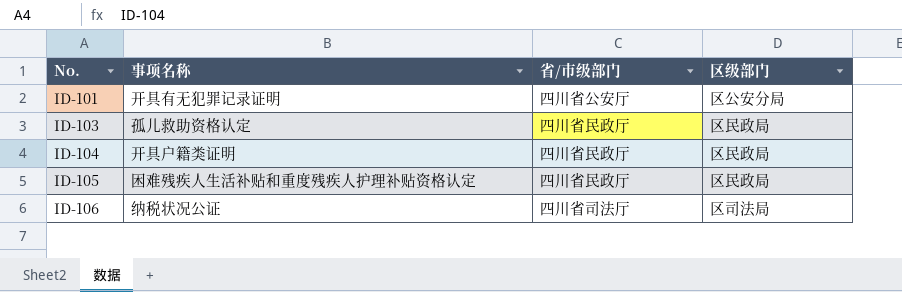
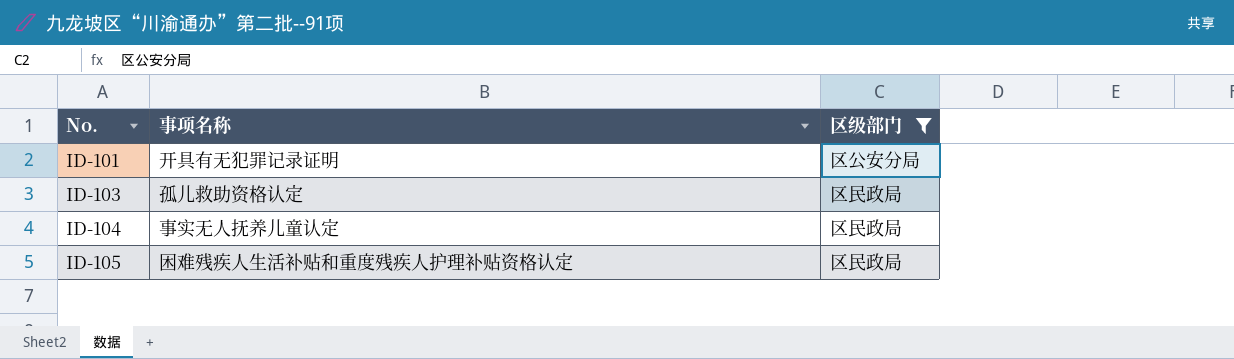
filter: none -> 区级部门 != 区司法局
column 省/市级部门 | position: 3 -> none
ID-104 | 事项名称: 开具户籍类证明 -> 事实无人抚养儿童认定

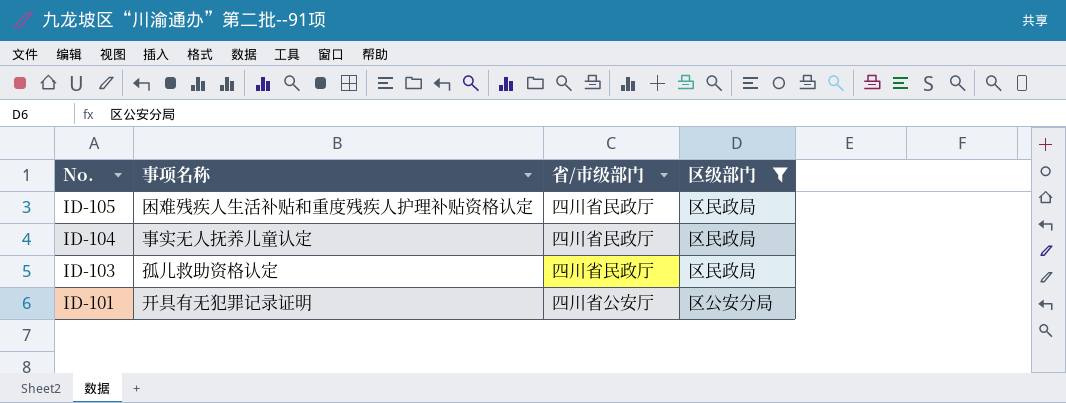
row order: No. ascending -> No. descending
column 省/市级部门 | position: none -> 3

